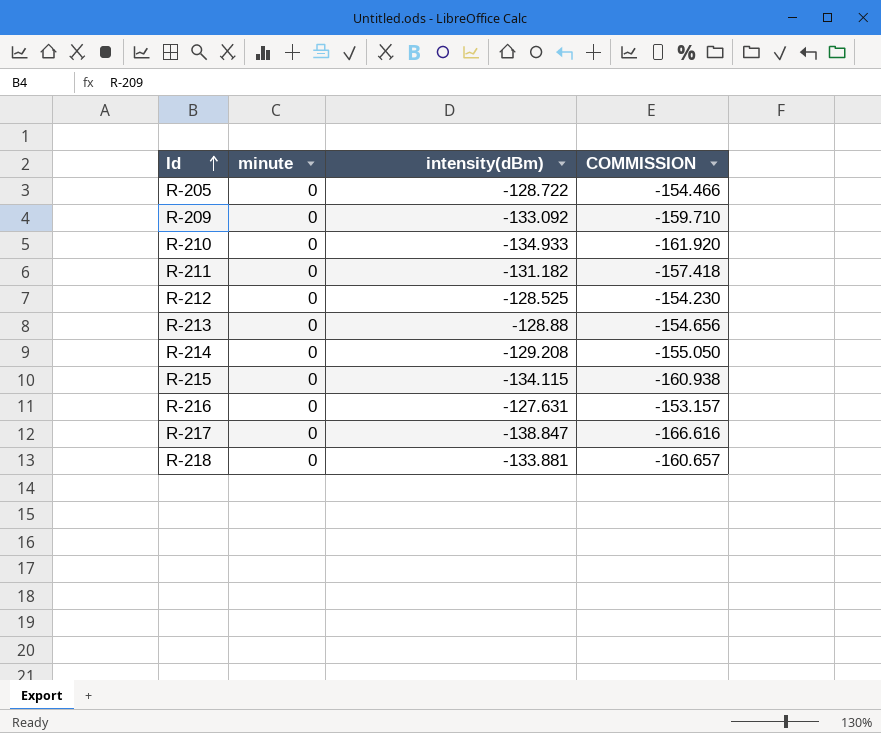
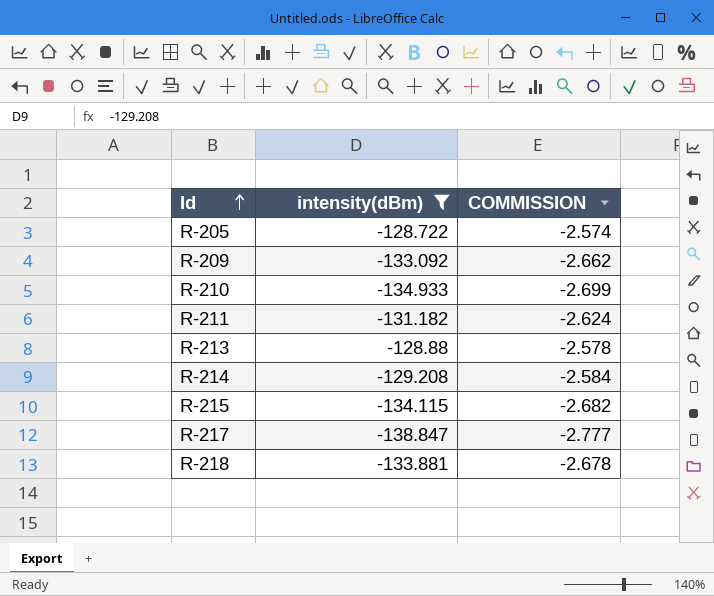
filter: none -> intensity(dBm) <= -128.722
column minute | position: 2 -> none
column COMMISSION | formula: [intensity(dBm)] * 1.2 -> [intensity(dBm)] * 0.02

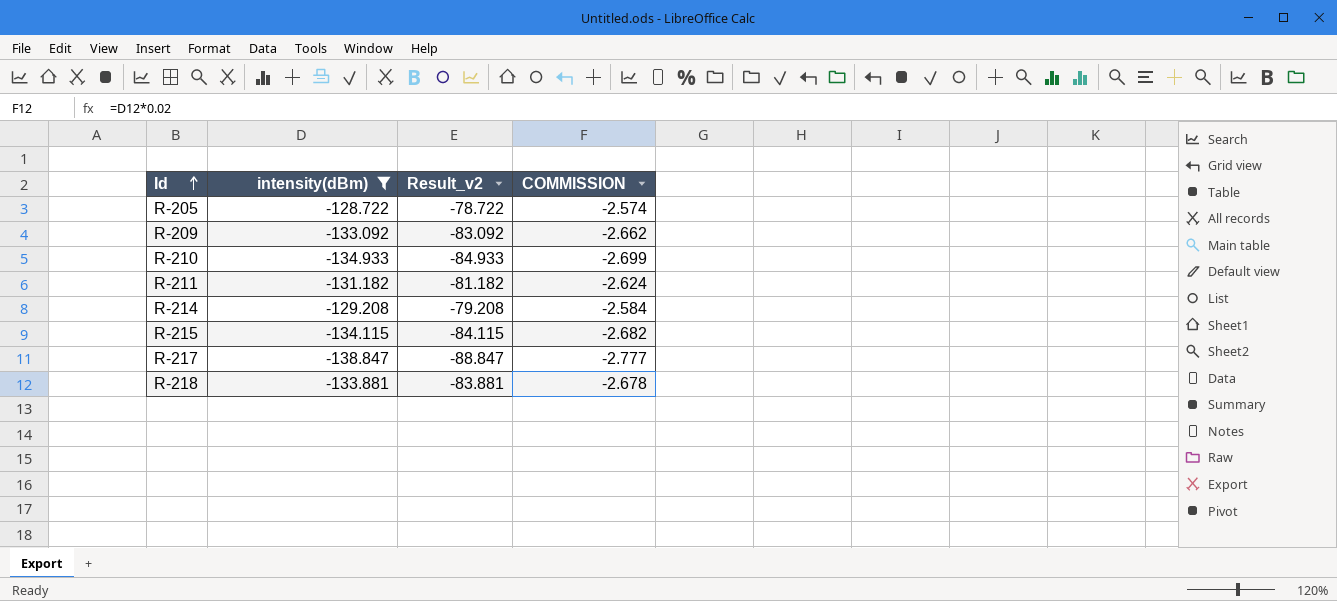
column Result_v2 | formula: none -> [intensity(dBm)] + 50
row R-213: -128.88 | -2.578 -> none

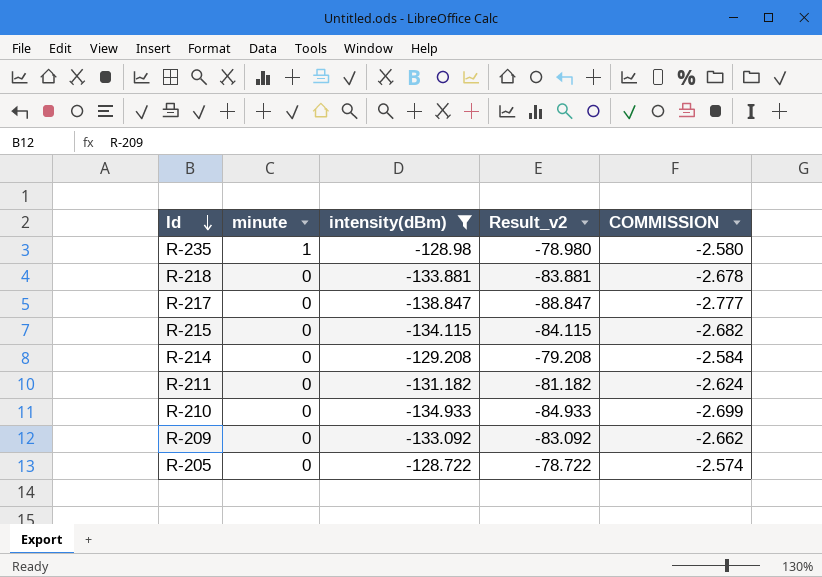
row order: Id ascending -> Id descending
column minute | position: none -> 2
row R-235: none -> 1 | -128.98 | -78.980 | -2.580

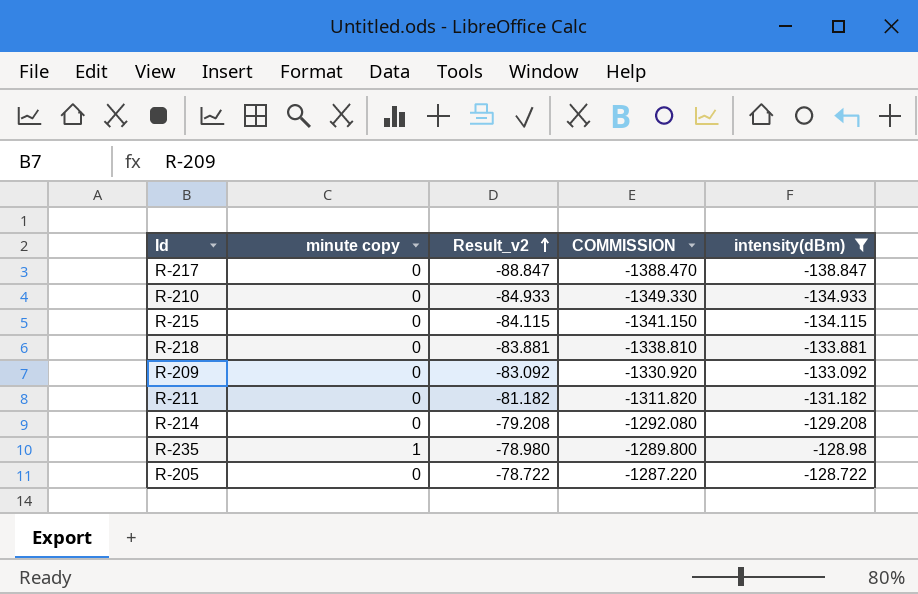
row order: Id descending -> Result_v2 ascending
column name: minute -> minute copy
column COMMISSION | formula: [intensity(dBm)] * 0.02 -> [intensity(dBm)] * 10
column intensity(dBm) | position: 3 -> 5

